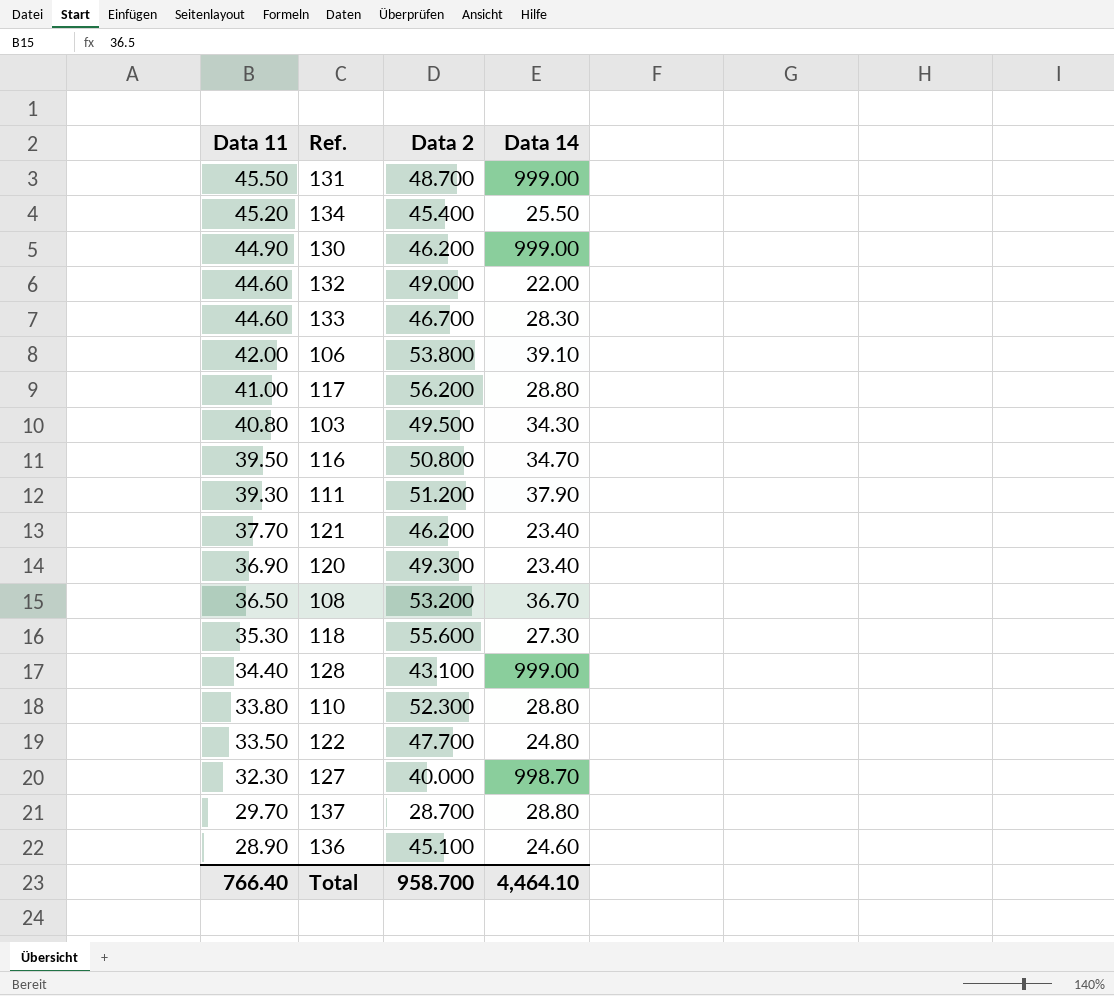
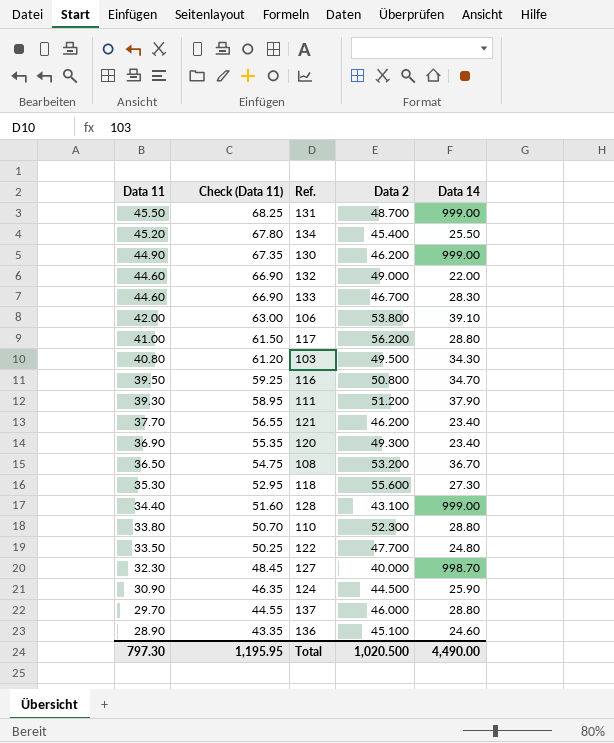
column Check (Data 11) | formula: none -> [Data 11] * 1.5
row 124: none -> 30.90 | 46.35 | 44.500 | 25.90
137 | Data 2: 28.700 -> 46.000
Total | Data 11: 766.40 -> 797.30
Total | Data 2: 958.700 -> 1,020.500
Total | Data 14: 4,464.10 -> 4,490.00

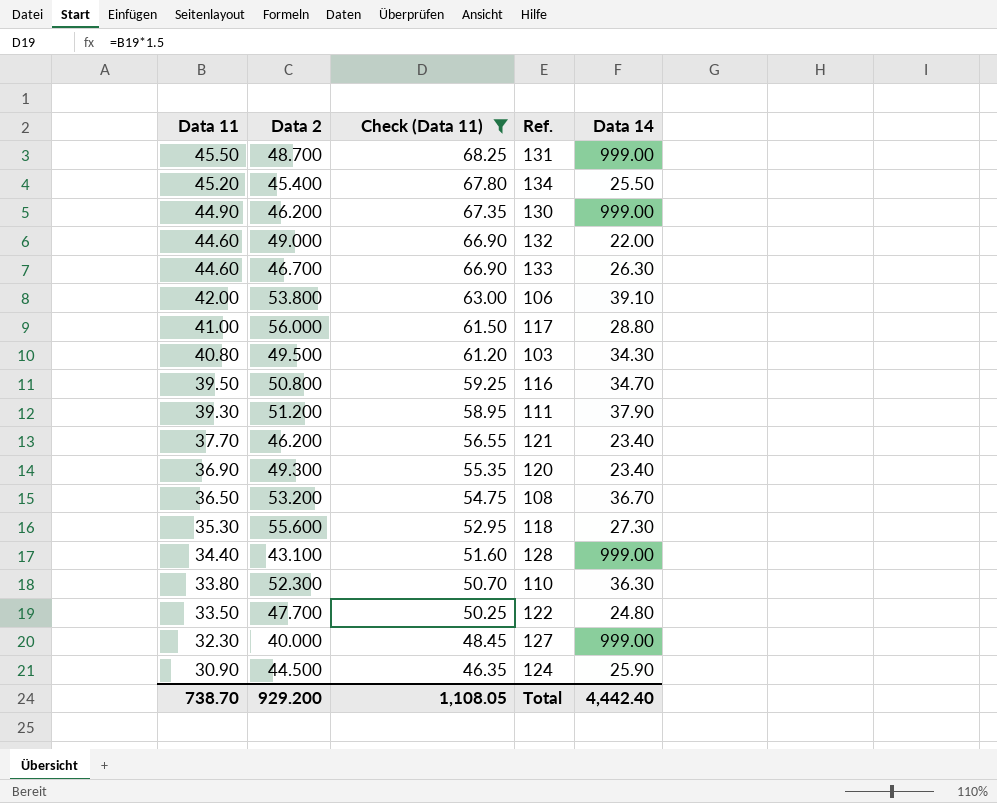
filter: none -> Check (Data 11) >= 46.35
column Data 2 | position: 4 -> 2
133 | Data 14: 28.30 -> 26.30
117 | Data 2: 56.200 -> 56.000
110 | Data 14: 28.80 -> 36.30
127 | Data 14: 998.70 -> 999.00
Total | Data 11: 797.30 -> 738.70
Total | Data 2: 1,020.500 -> 929.200
Total | Check (Data 11): 1,195.95 -> 1,108.05
Total | Data 14: 4,490.00 -> 4,442.40

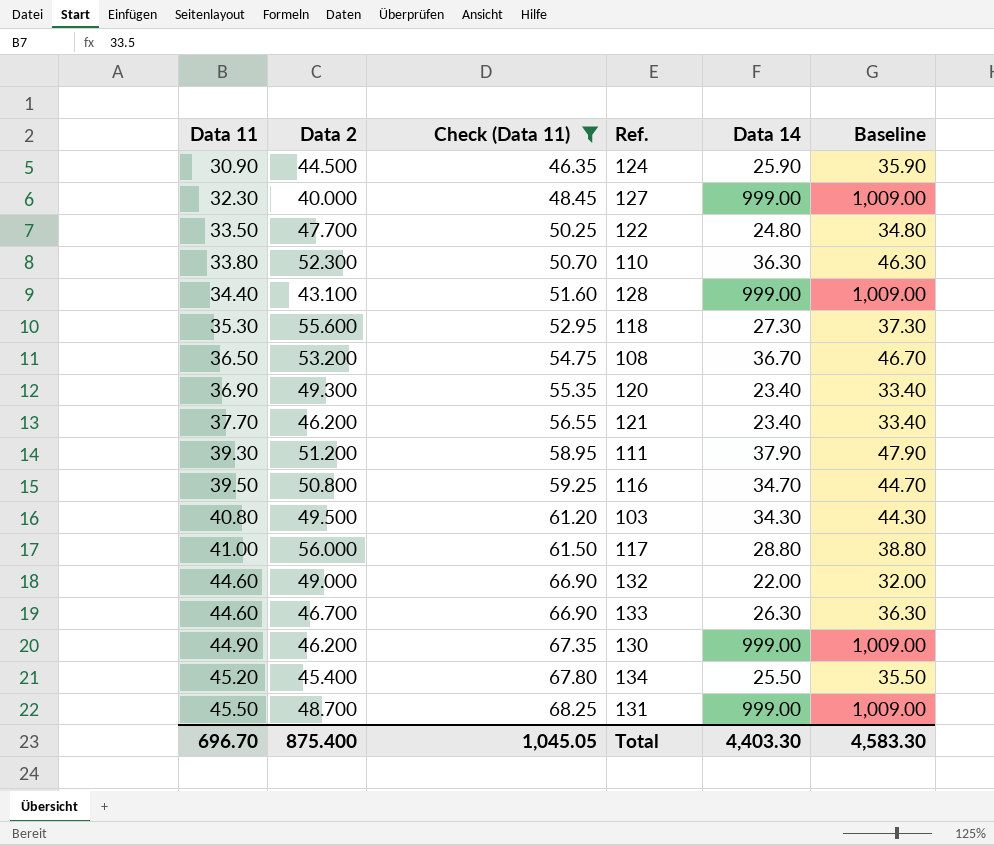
row order: Data 11 descending -> Data 11 ascending
column Baseline | formula: none -> [Data 14] + 10
row 106: 42.00 | 53.800 | 63.00 | 39.10 -> none
Total | Data 11: 738.70 -> 696.70
Total | Data 2: 929.200 -> 875.400
Total | Check (Data 11): 1,108.05 -> 1,045.05
Total | Data 14: 4,442.40 -> 4,403.30

